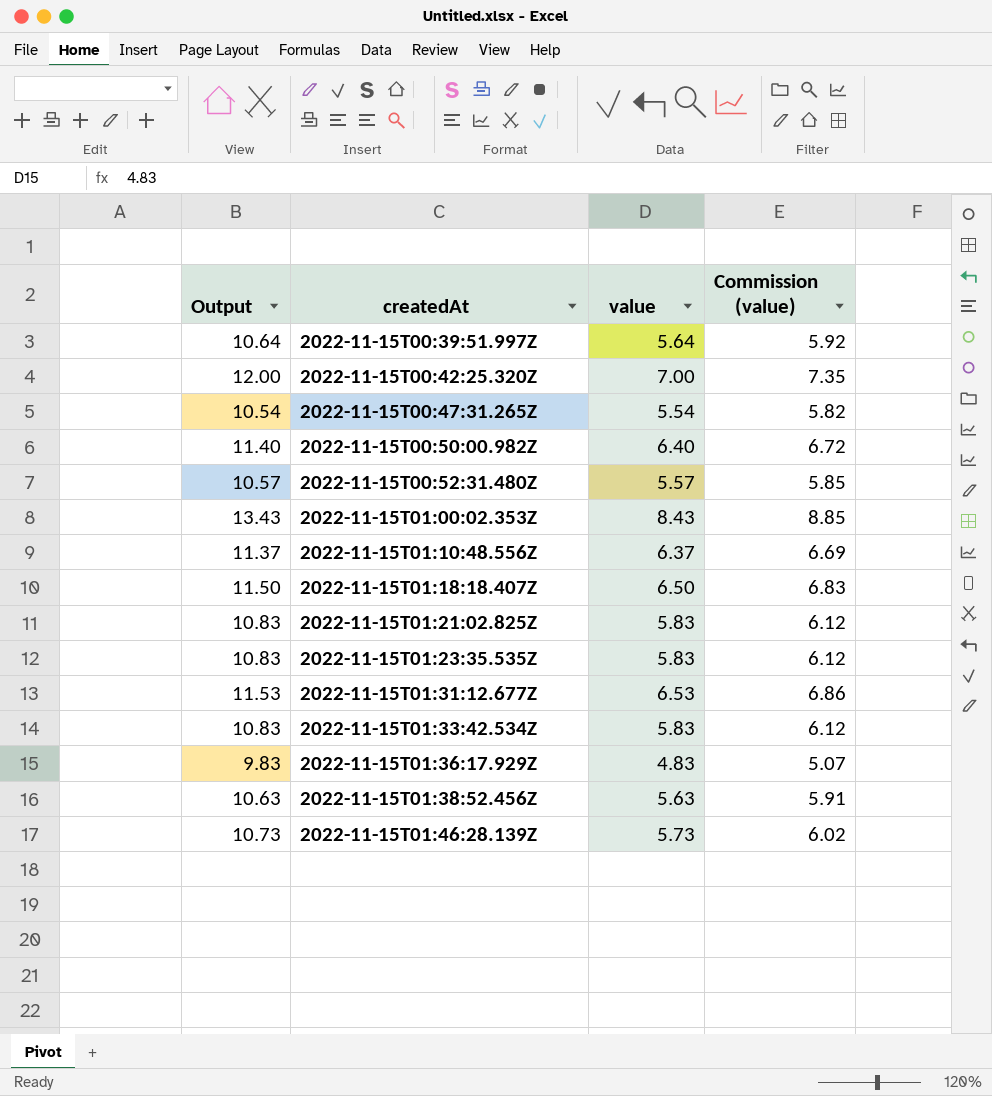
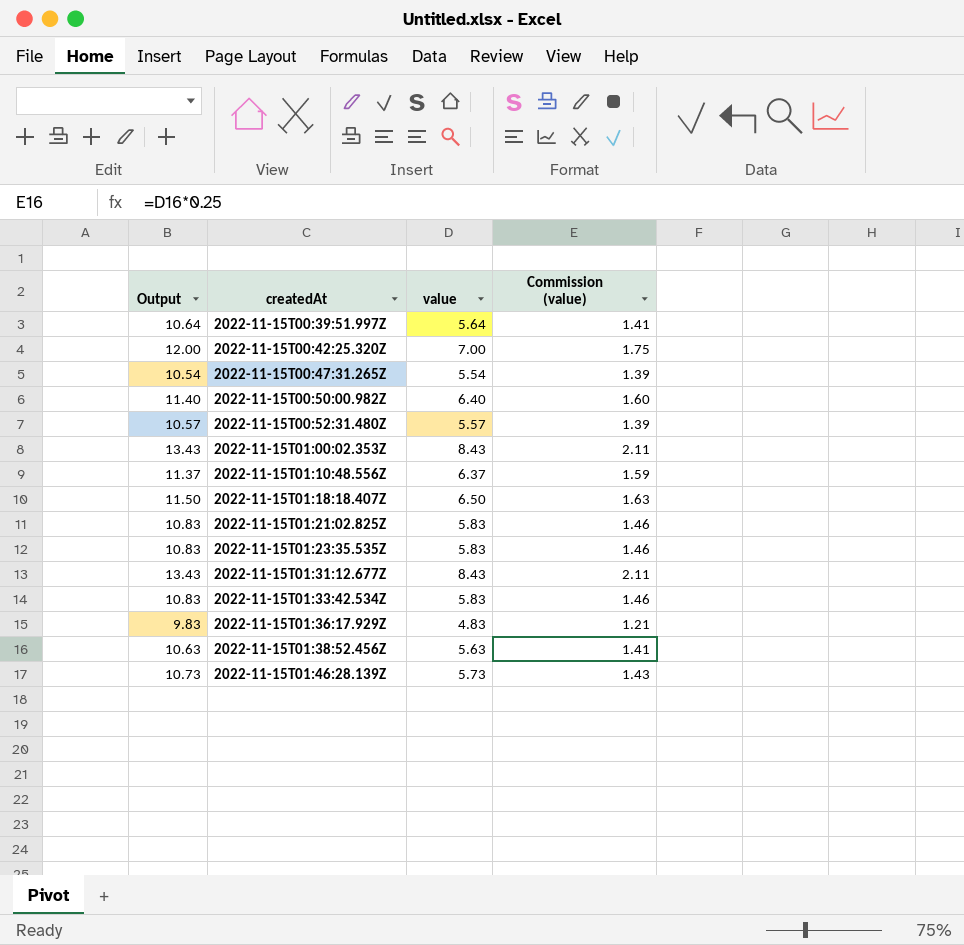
column Commission (value) | formula: [value] * 1.05 -> [value] * 0.25
2022-11-15T01:31:12.677Z | Output: 11.53 -> 13.43
2022-11-15T01:31:12.677Z | value: 6.53 -> 8.43

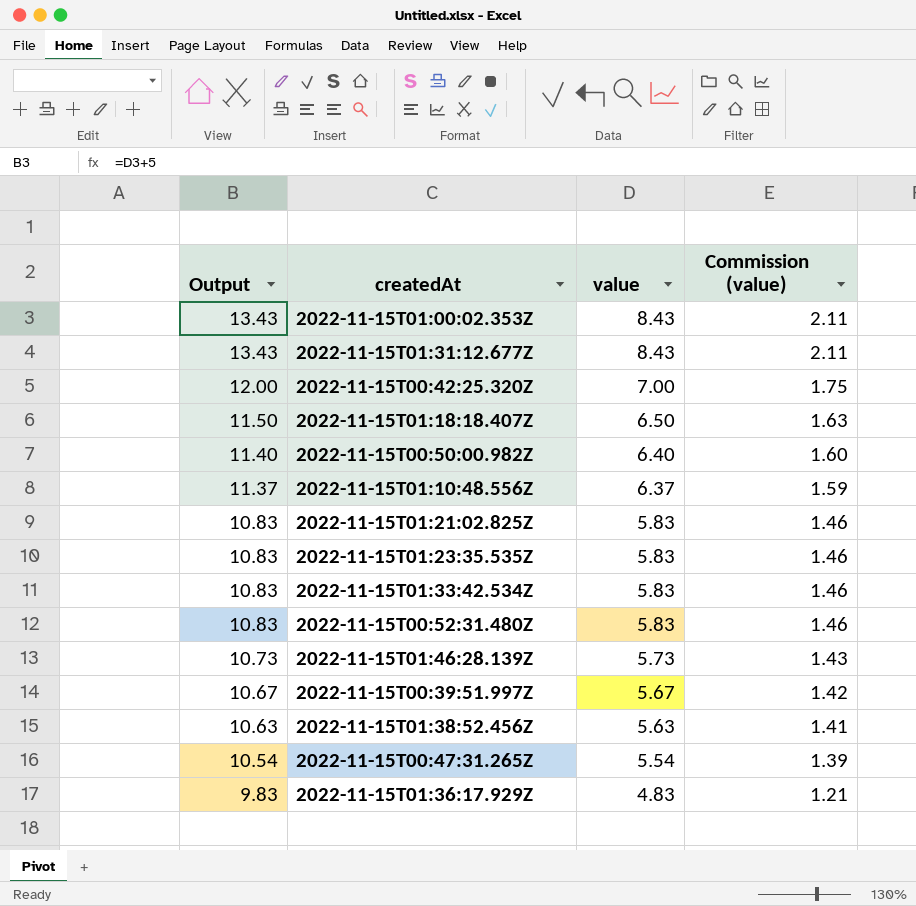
row order: createdAt ascending -> Output descending
2022-11-15T00:52:31.480Z | Output: 10.57 -> 10.83
2022-11-15T00:52:31.480Z | value: 5.57 -> 5.83
2022-11-15T00:52:31.480Z | Commission (value): 1.39 -> 1.46
2022-11-15T00:39:51.997Z | Output: 10.64 -> 10.67
2022-11-15T00:39:51.997Z | value: 5.64 -> 5.67
2022-11-15T00:39:51.997Z | Commission (value): 1.41 -> 1.42

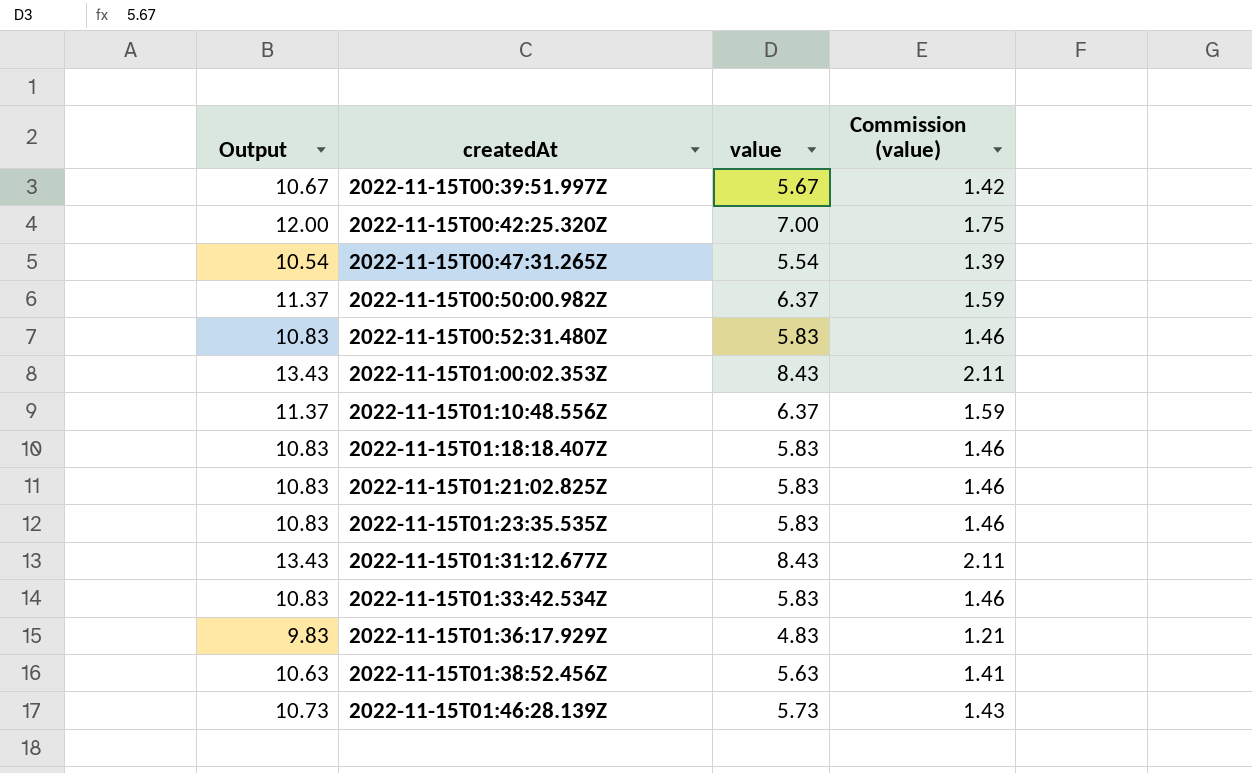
row order: Output descending -> createdAt ascending
2022-11-15T00:50:00.982Z | Output: 11.40 -> 11.37
2022-11-15T00:50:00.982Z | value: 6.40 -> 6.37
2022-11-15T00:50:00.982Z | Commission (value): 1.60 -> 1.59
2022-11-15T01:18:18.407Z | Output: 11.50 -> 10.83
2022-11-15T01:18:18.407Z | value: 6.50 -> 5.83
2022-11-15T01:18:18.407Z | Commission (value): 1.63 -> 1.46

